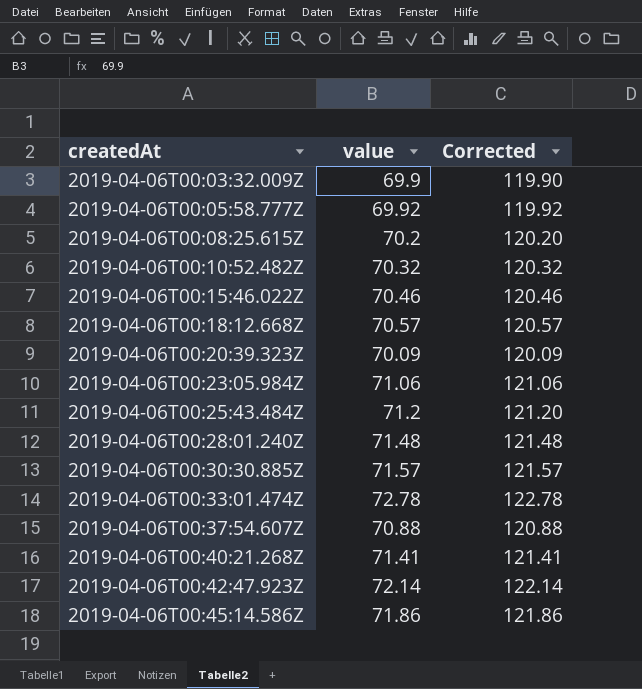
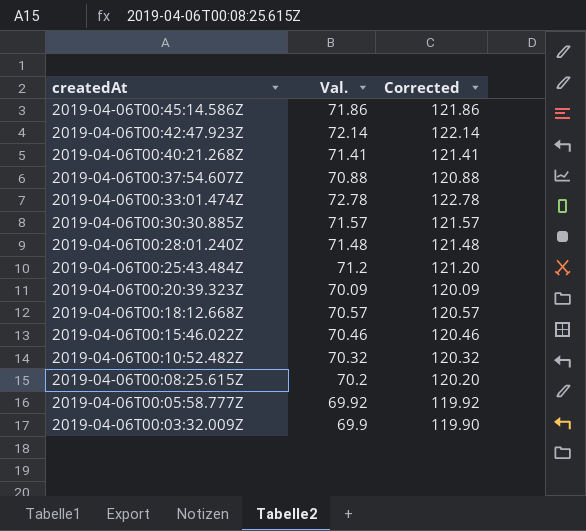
row order: createdAt ascending -> createdAt descending
column name: value -> Val.
row 2019-04-06T00:23:05.984Z: 71.06 | 121.06 -> none

